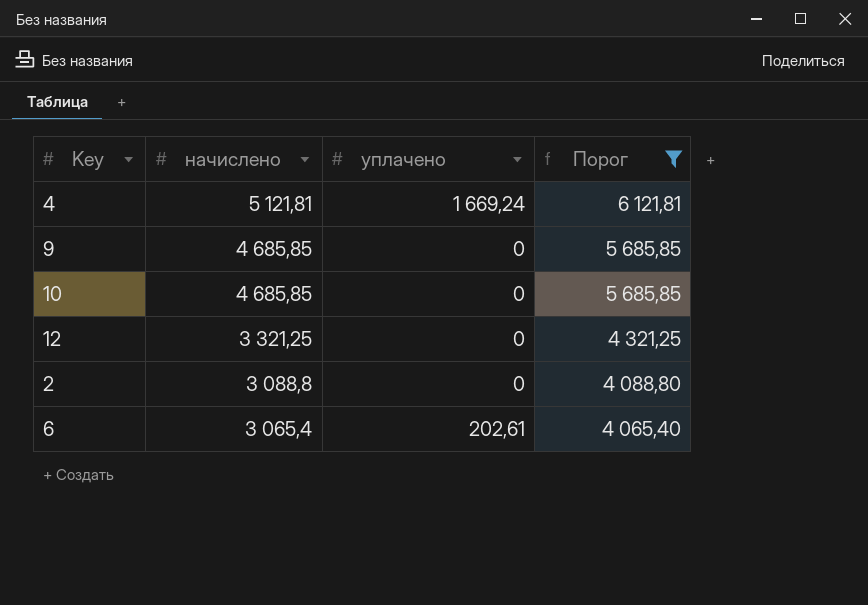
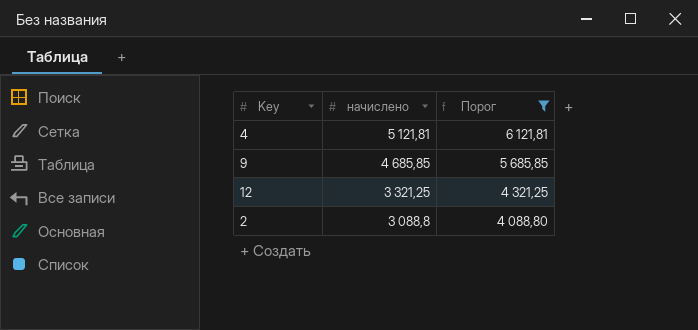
column уплачено | position: 3 -> none
row 10: 4 685,85 | 0 | 5 685,85 -> none
row 6: 3 065,4 | 202,61 | 4 065,40 -> none

